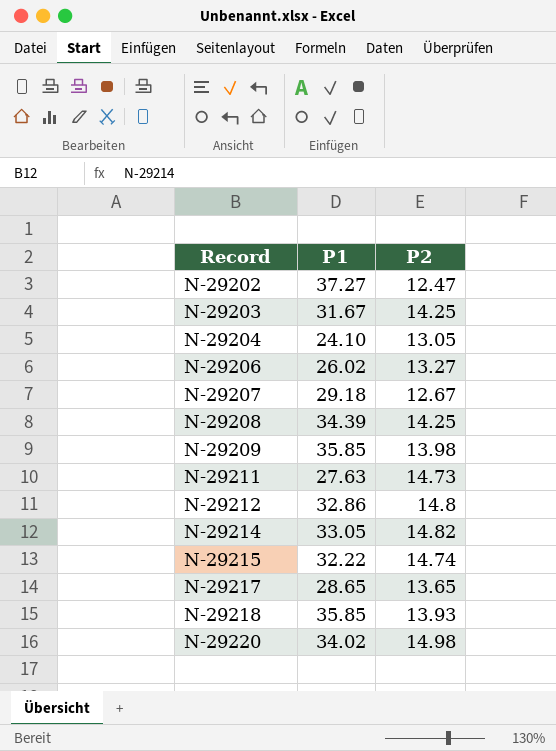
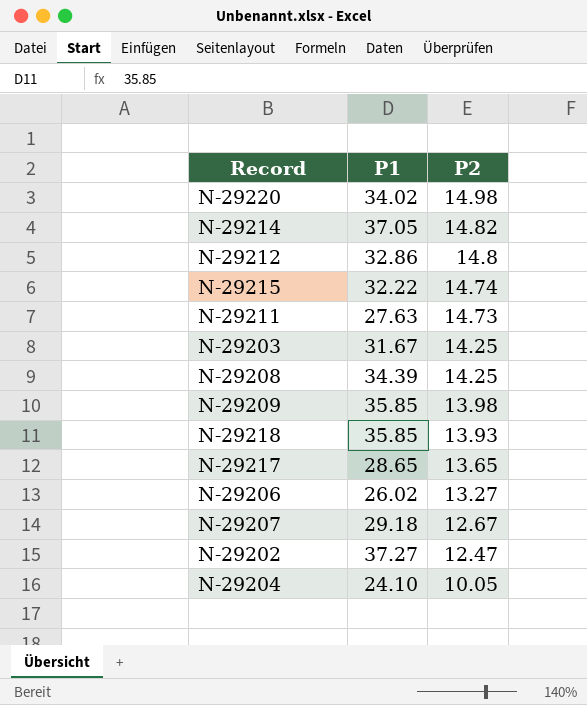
row order: Record ascending -> P2 descending
N-29214 | P1: 33.05 -> 37.05
N-29204 | P2: 13.05 -> 10.05

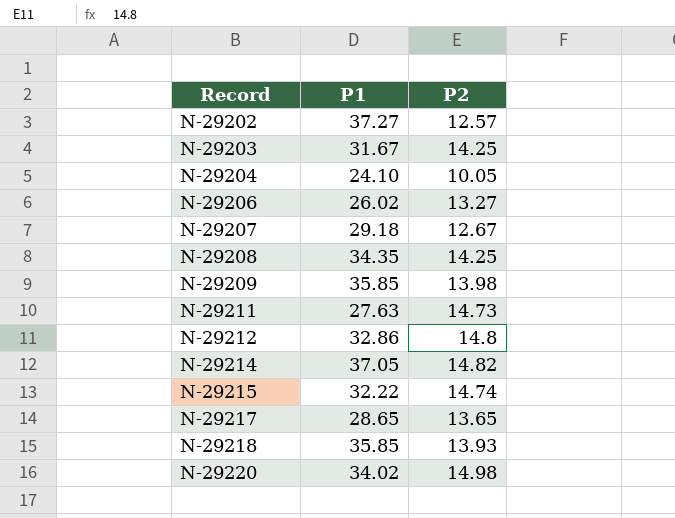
row order: P2 descending -> Record ascending
N-29202 | P2: 12.47 -> 12.57
N-29208 | P1: 34.39 -> 34.35

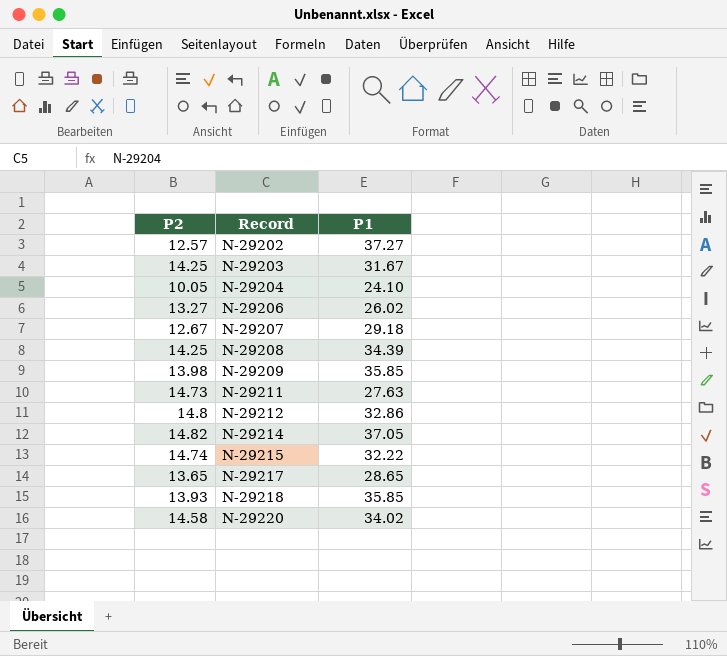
column P2 | position: 3 -> 1
N-29208 | P1: 34.35 -> 34.39
N-29220 | P2: 14.98 -> 14.58

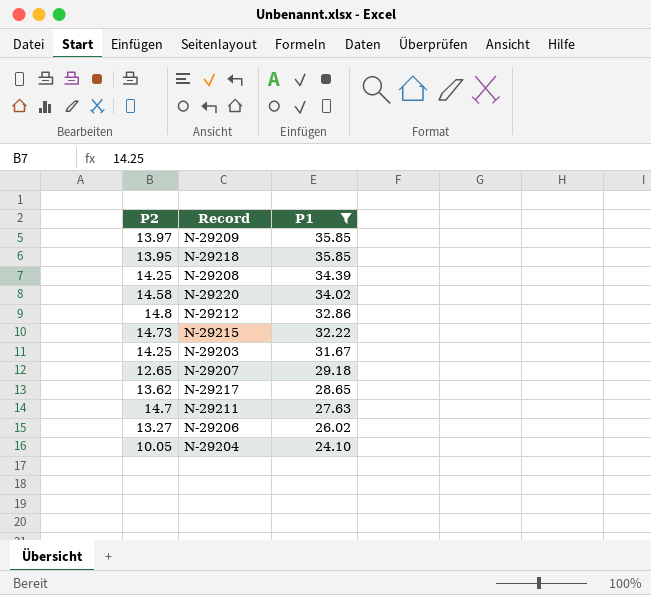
filter: none -> P1 <= 35.85
row order: Record ascending -> P1 descending
N-29209 | P2: 13.98 -> 13.97
N-29218 | P2: 13.93 -> 13.95
N-29215 | P2: 14.74 -> 14.73
N-29207 | P2: 12.67 -> 12.65
N-29217 | P2: 13.65 -> 13.62
N-29211 | P2: 14.73 -> 14.7

